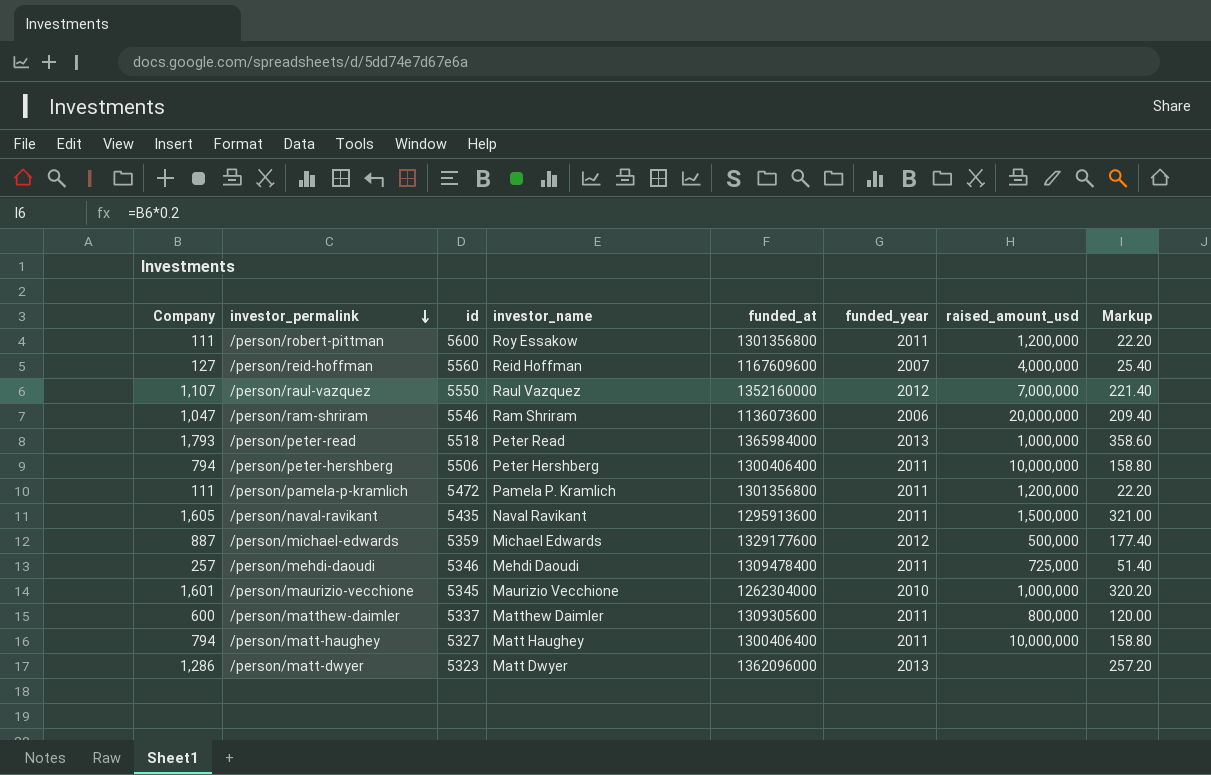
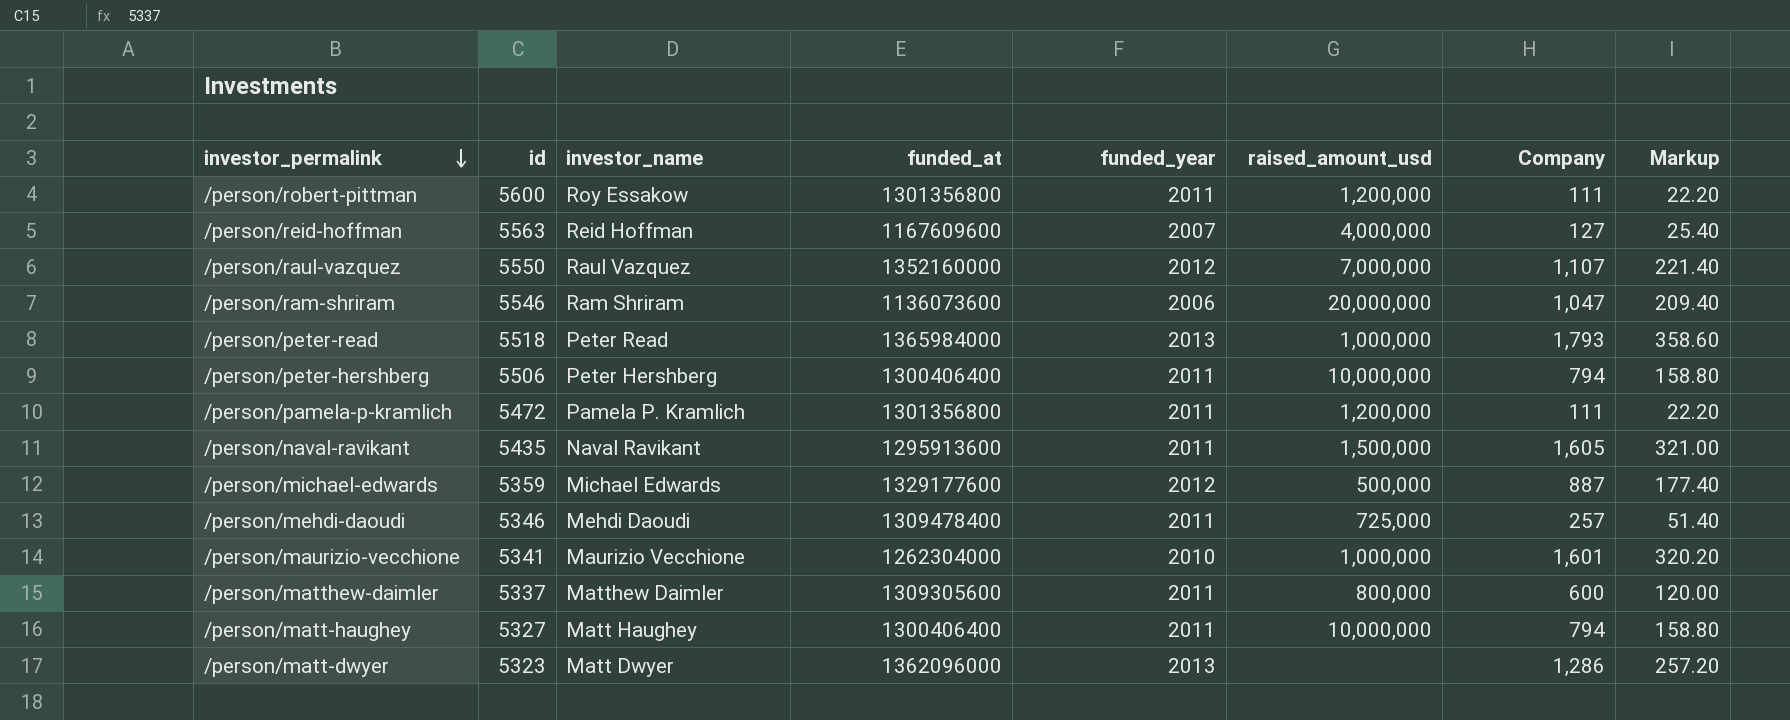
column Company | position: 1 -> 7
/person/reid-hoffman | id: 5560 -> 5563
/person/maurizio-vecchione | id: 5345 -> 5341

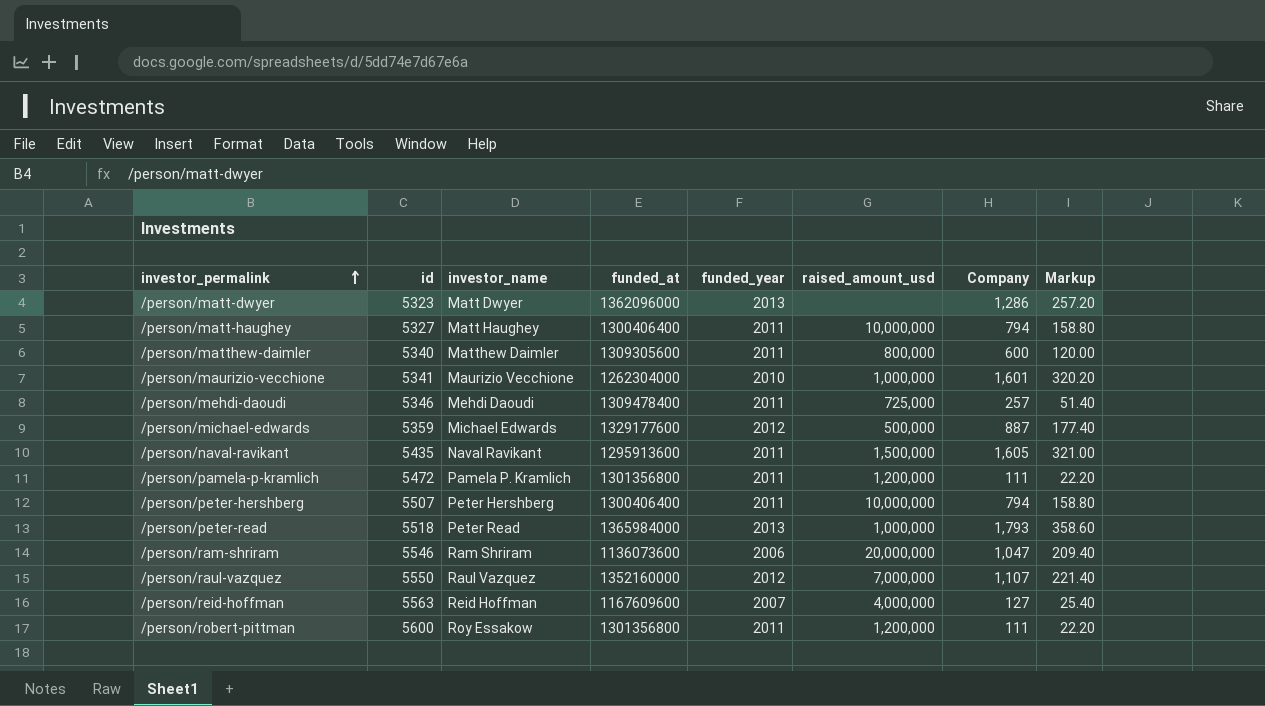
row order: investor_permalink descending -> investor_permalink ascending
/person/matthew-daimler | id: 5337 -> 5340
/person/peter-hershberg | id: 5506 -> 5507

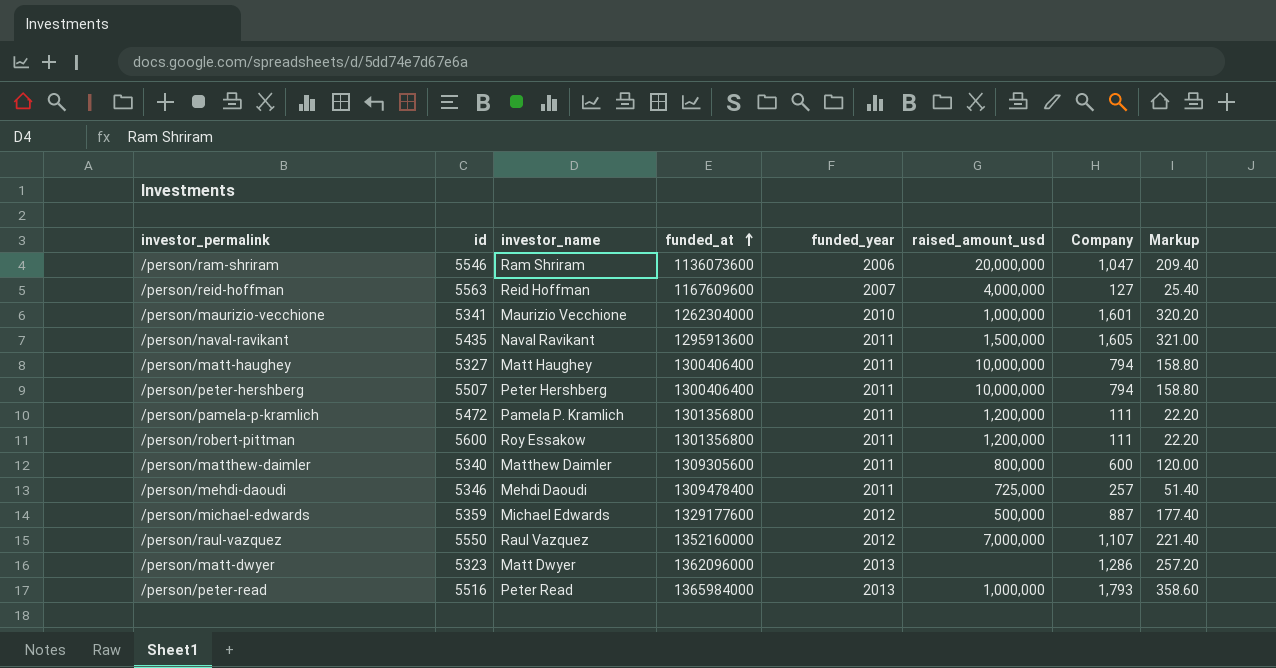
row order: investor_permalink ascending -> funded_at ascending
/person/peter-read | id: 5518 -> 5516

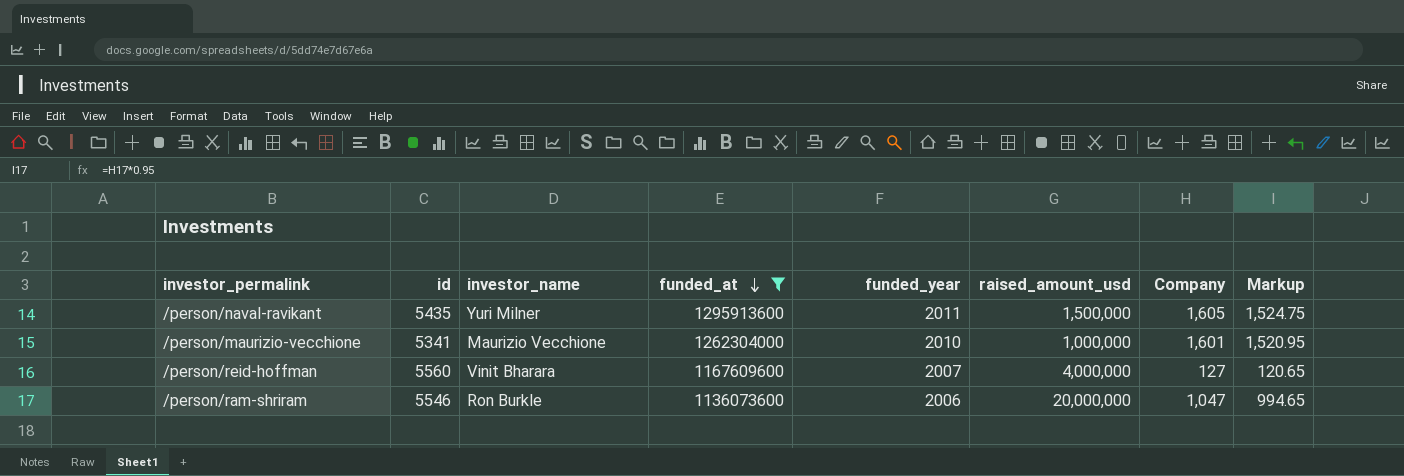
filter: none -> funded_at <= 1295913600
row order: funded_at ascending -> funded_at descending
column Markup | formula: [Company] * 0.2 -> [Company] * 0.95
/person/naval-ravikant | investor_name: Naval Ravikant -> Yuri Milner
/person/reid-hoffman | id: 5563 -> 5560
/person/reid-hoffman | investor_name: Reid Hoffman -> Vinit Bharara
/person/ram-shriram | investor_name: Ram Shriram -> Ron Burkle

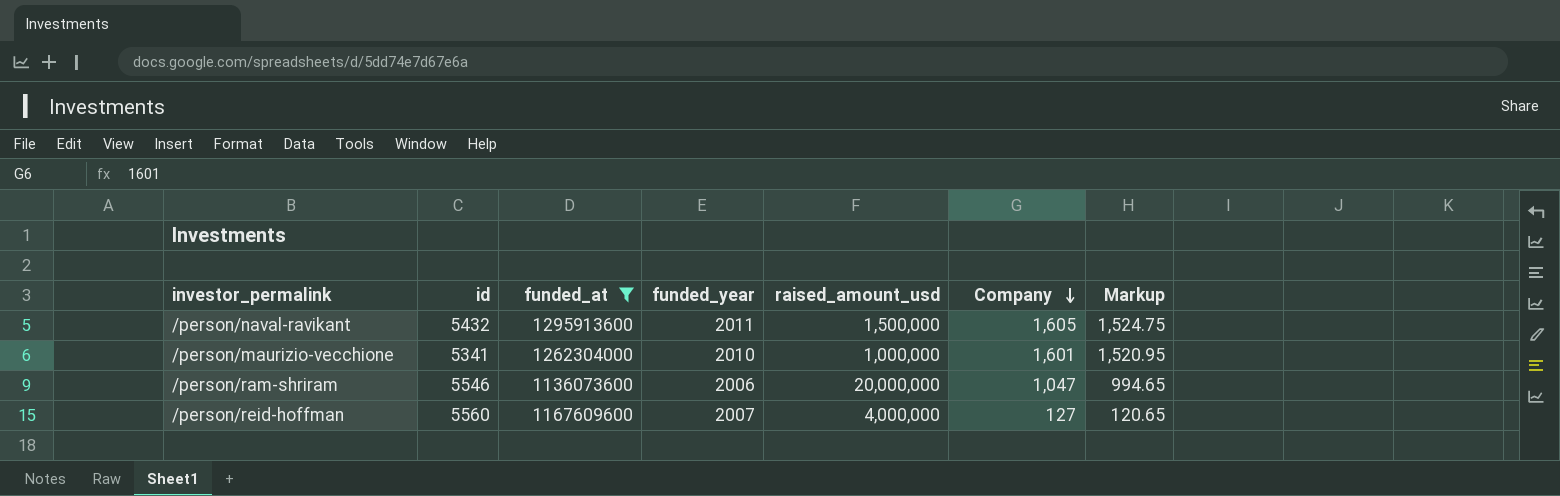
row order: funded_at descending -> Company descending
column investor_name | position: 3 -> none
/person/naval-ravikant | id: 5435 -> 5432

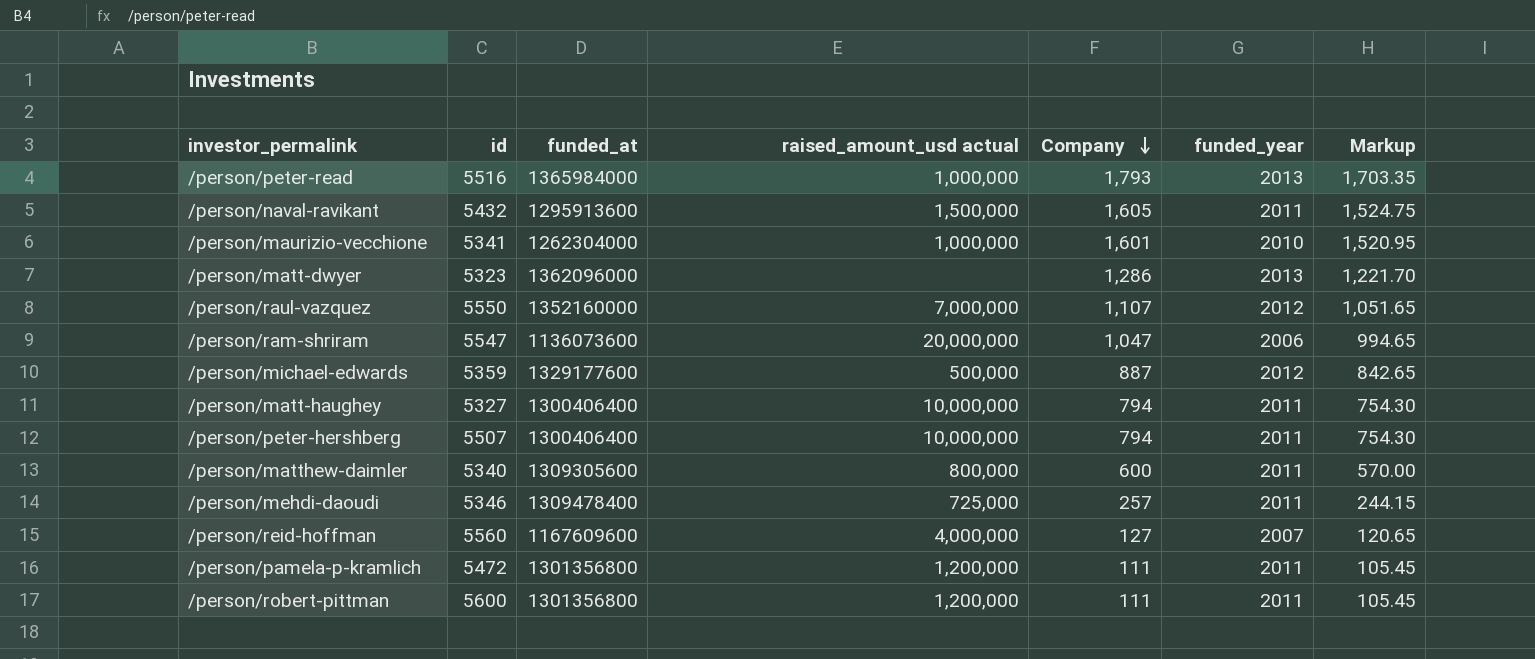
filter: funded_at <= 1295913600 -> none
column name: raised_amount_usd -> raised_amount_usd actual
column funded_year | position: 4 -> 6
/person/ram-shriram | id: 5546 -> 5547

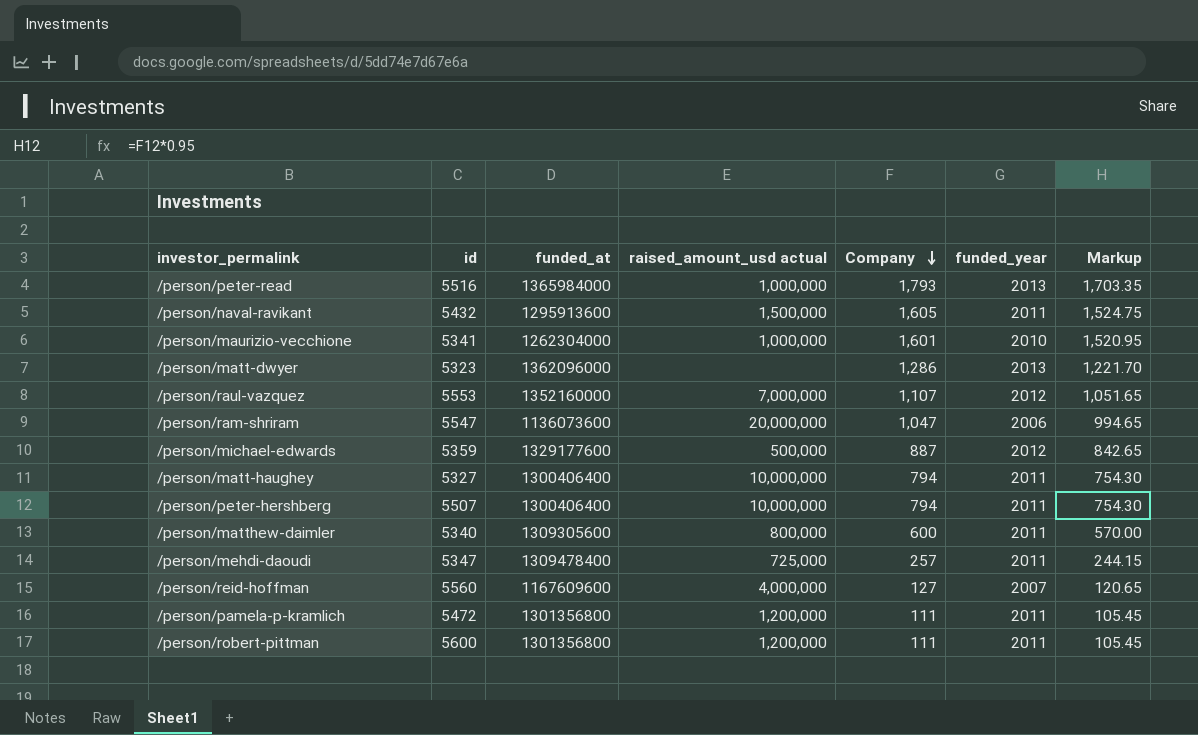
/person/raul-vazquez | id: 5550 -> 5553
/person/mehdi-daoudi | id: 5346 -> 5347

